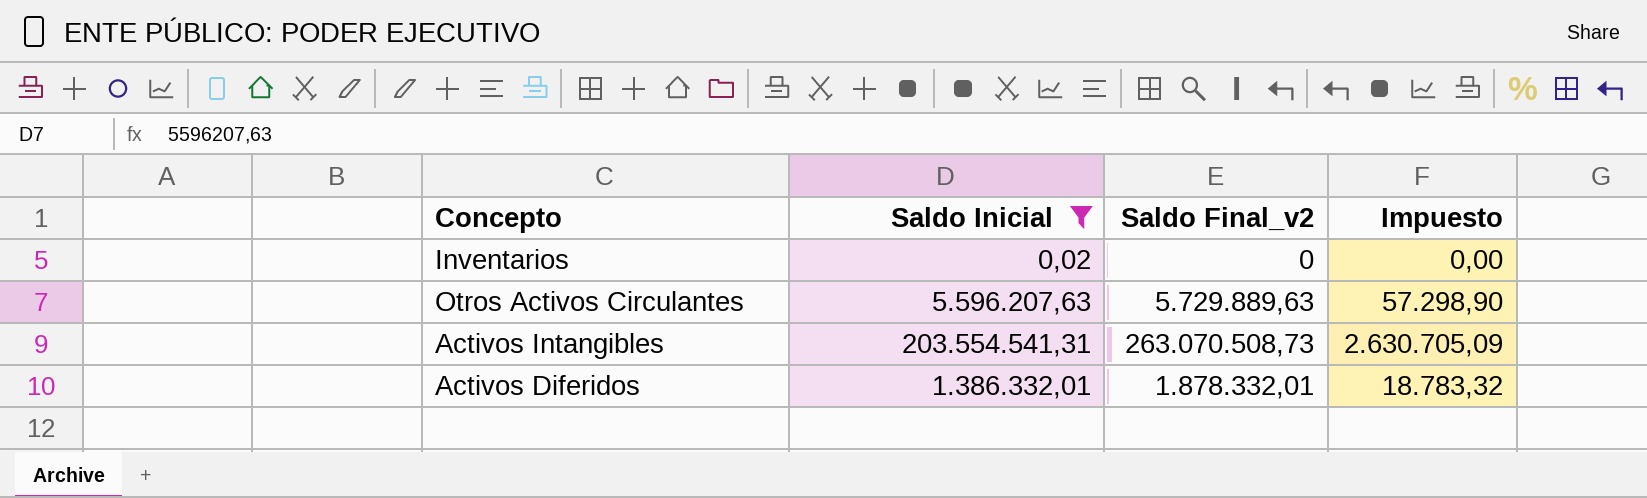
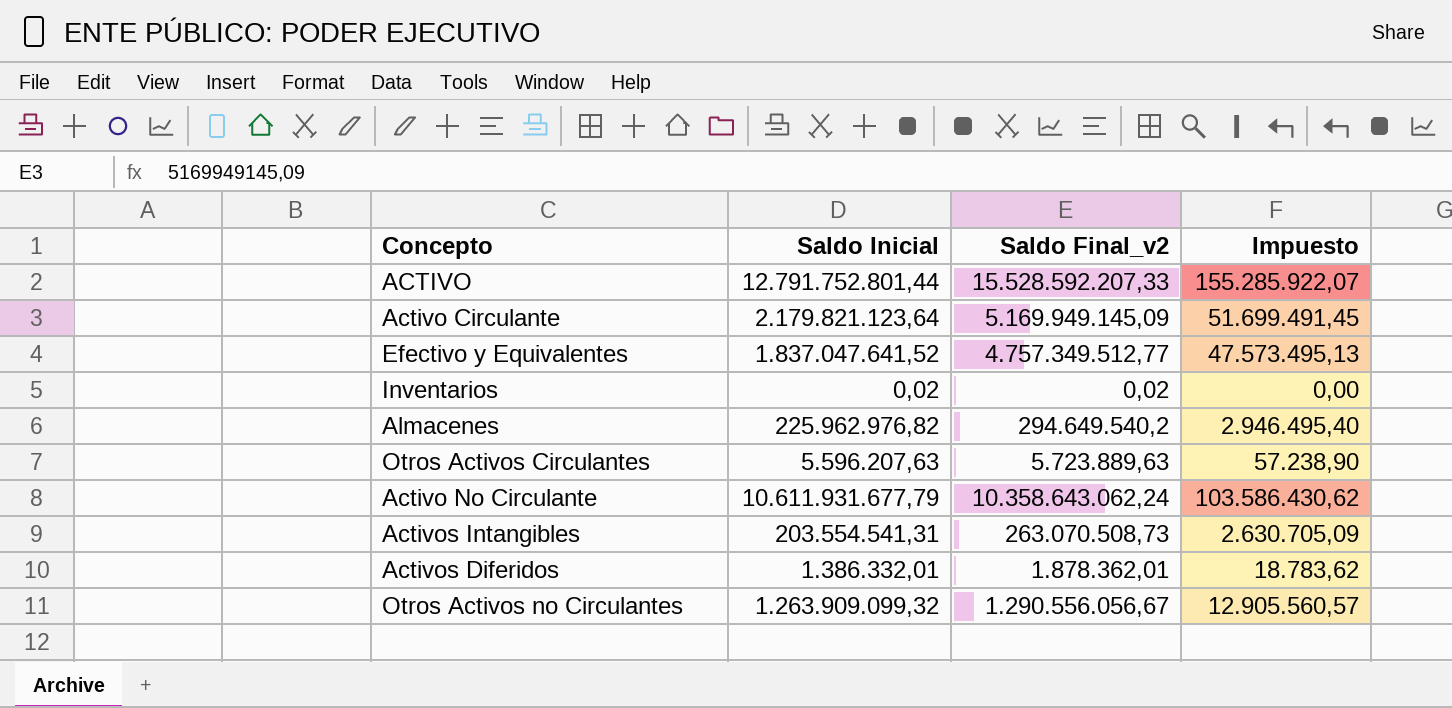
filter: Saldo Inicial <= 203.554.541,31 -> none
Inventarios | Saldo Final_v2: 0 -> 0,02
Otros Activos Circulantes | Saldo Final_v2: 5.729.889,63 -> 5.723.889,63
Otros Activos Circulantes | Impuesto: 57.298,90 -> 57.238,90
Activos Diferidos | Saldo Final_v2: 1.878.332,01 -> 1.878.362,01
Activos Diferidos | Impuesto: 18.783,32 -> 18.783,62

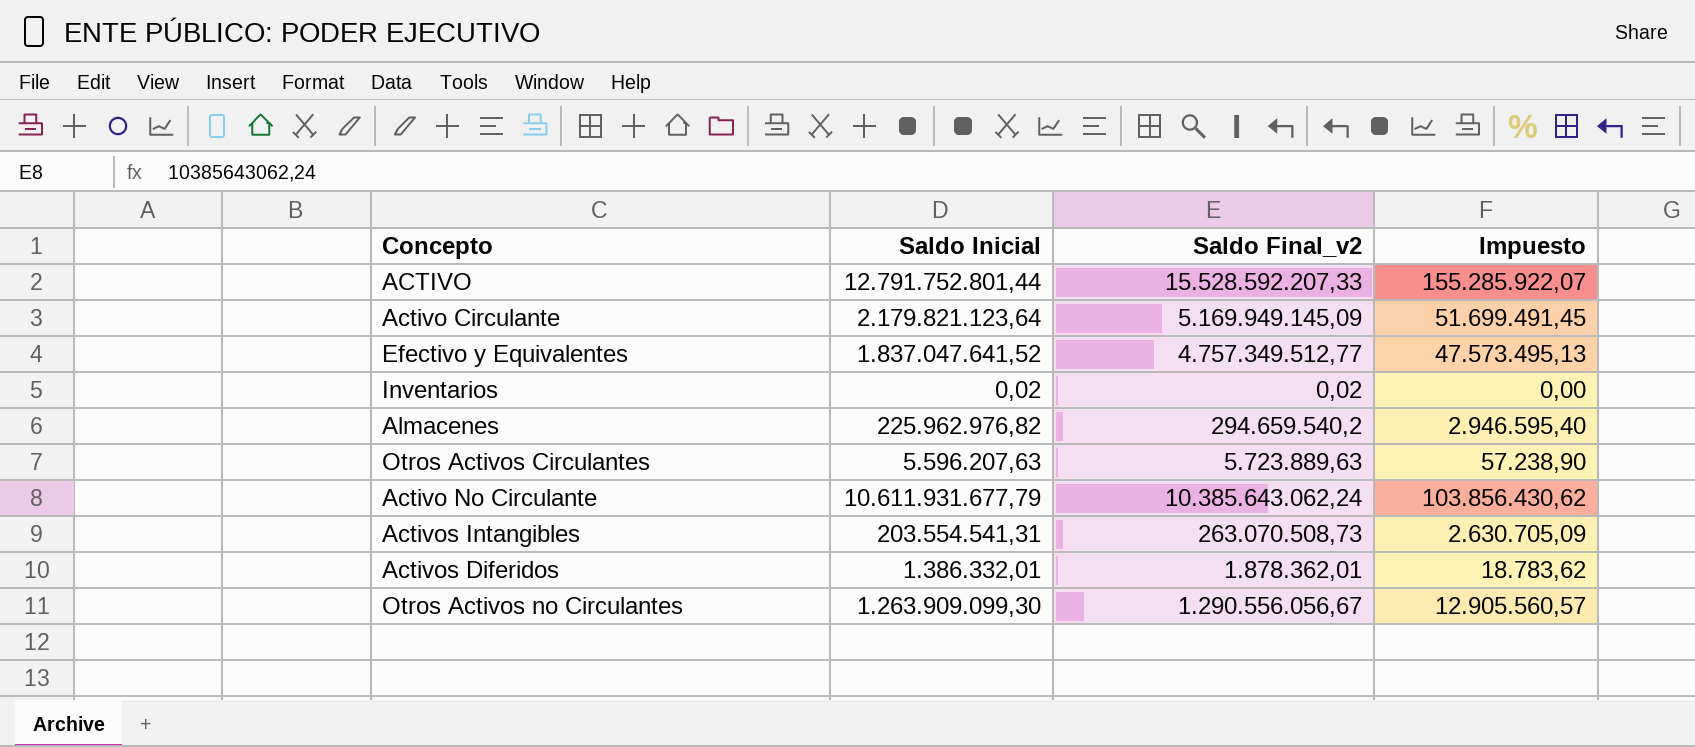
Almacenes | Saldo Final_v2: 294.649.540,2 -> 294.659.540,2
Almacenes | Impuesto: 2.946.495,40 -> 2.946.595,40
Activo No Circulante | Saldo Final_v2: 10.358.643.062,24 -> 10.385.643.062,24
Activo No Circulante | Impuesto: 103.586.430,62 -> 103.856.430,62
Otros Activos no Circulantes | Saldo Inicial: 1.263.909.099,32 -> 1.263.909.099,30

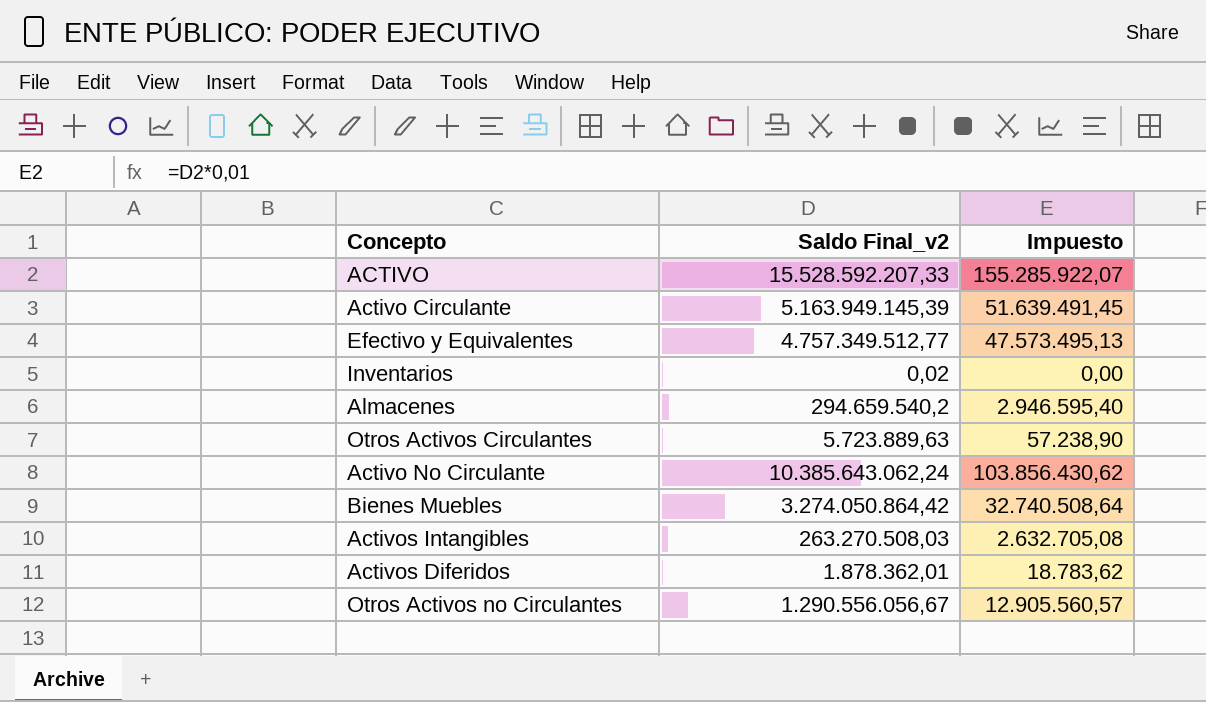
column Saldo Inicial | position: 2 -> none
Activo Circulante | Saldo Final_v2: 5.169.949.145,09 -> 5.163.949.145,39
Activo Circulante | Impuesto: 51.699.491,45 -> 51.639.491,45
row Bienes Muebles: none -> 3.274.050.864,42 | 32.740.508,64
Activos Intangibles | Saldo Final_v2: 263.070.508,73 -> 263.270.508,03
Activos Intangibles | Impuesto: 2.630.705,09 -> 2.632.705,08

